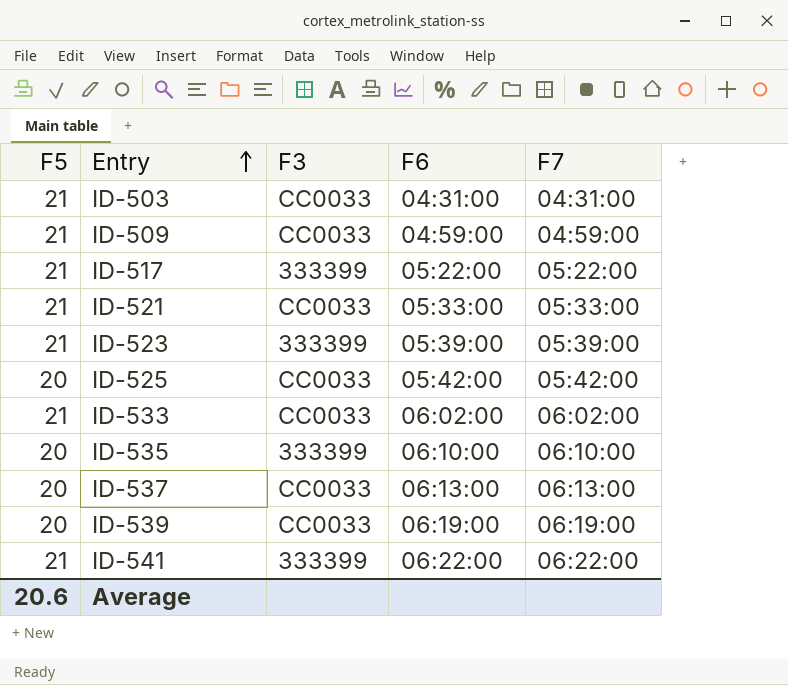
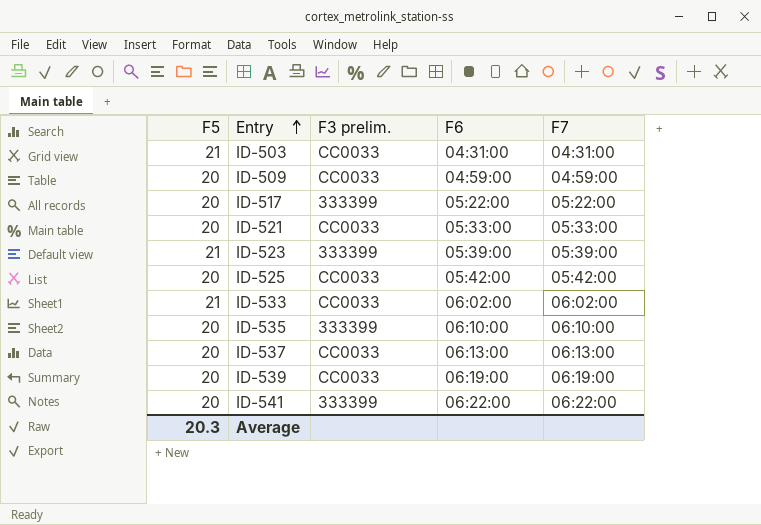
column name: F3 -> F3 prelim.
ID-509 | F5: 21 -> 20
ID-517 | F5: 21 -> 20
ID-521 | F5: 21 -> 20
ID-541 | F5: 21 -> 20
Average | F5: 20.6 -> 20.3

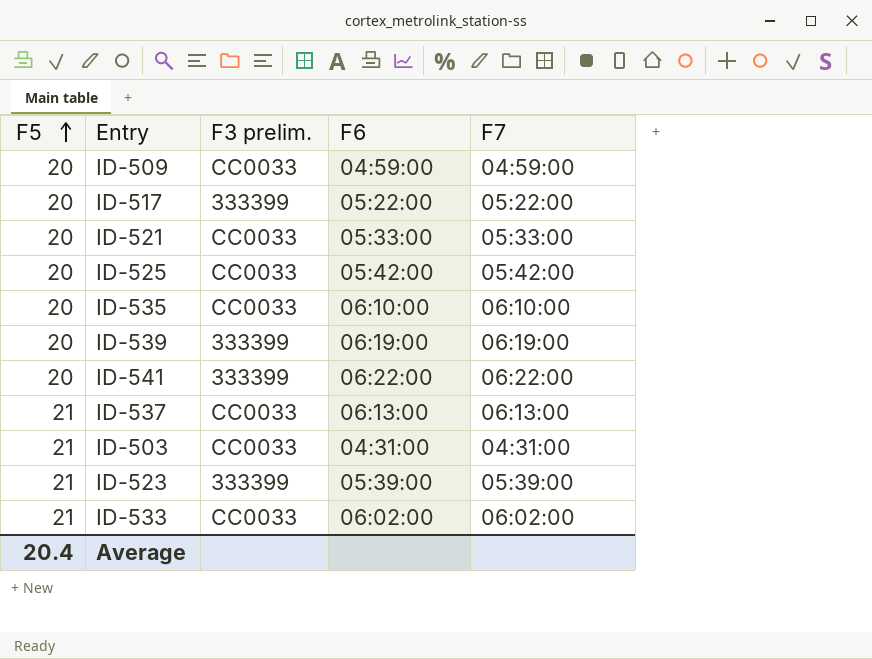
row order: Entry ascending -> F5 ascending
ID-535 | F3 prelim.: 333399 -> CC0033
ID-539 | F3 prelim.: CC0033 -> 333399
ID-537 | F5: 20 -> 21
Average | F5: 20.3 -> 20.4

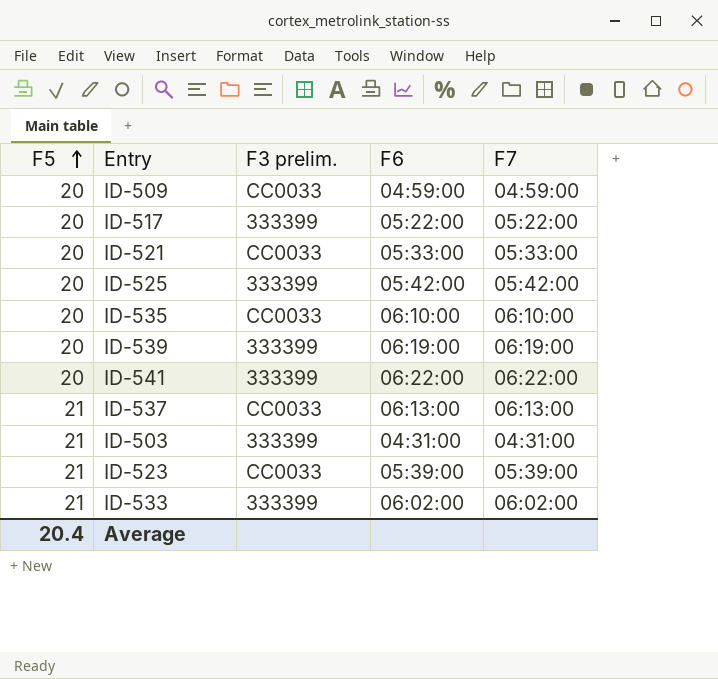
ID-525 | F3 prelim.: CC0033 -> 333399
ID-503 | F3 prelim.: CC0033 -> 333399
ID-523 | F3 prelim.: 333399 -> CC0033
ID-533 | F3 prelim.: CC0033 -> 333399

